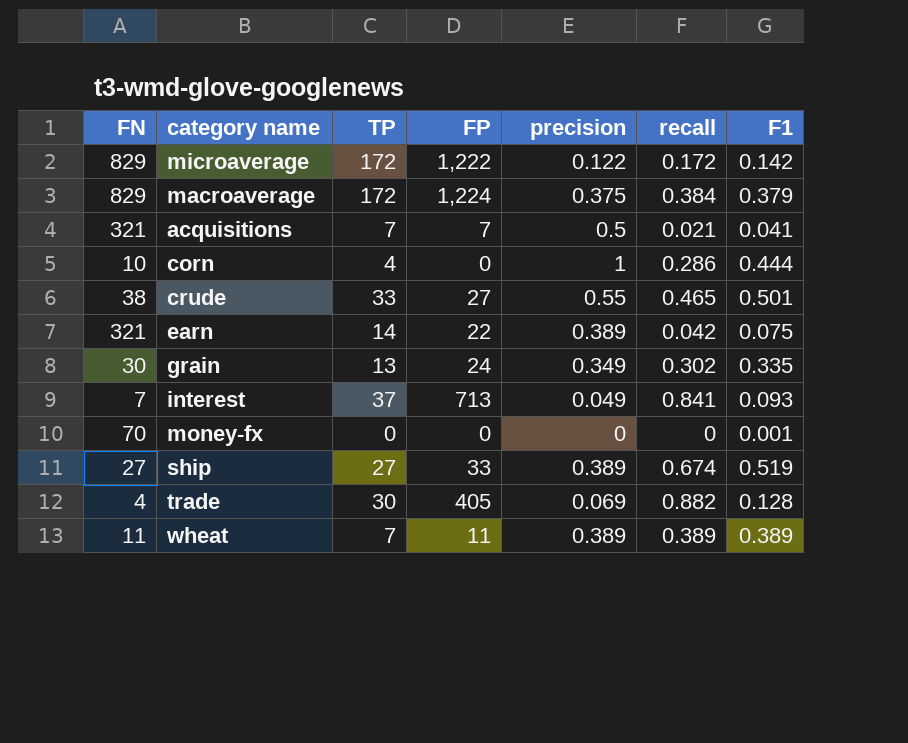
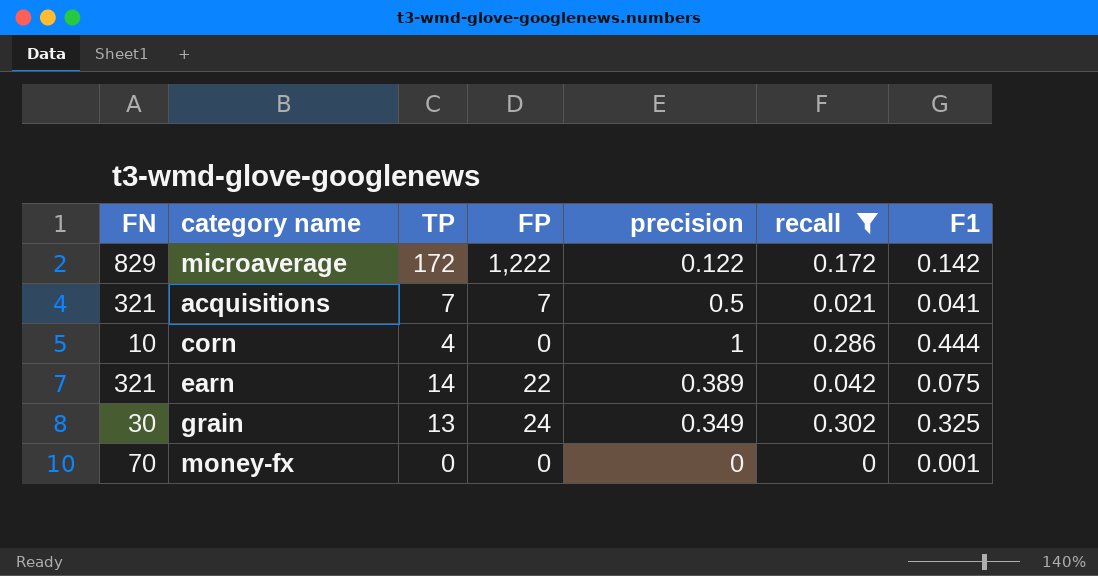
filter: none -> recall <= 0.302
grain | F1: 0.335 -> 0.325

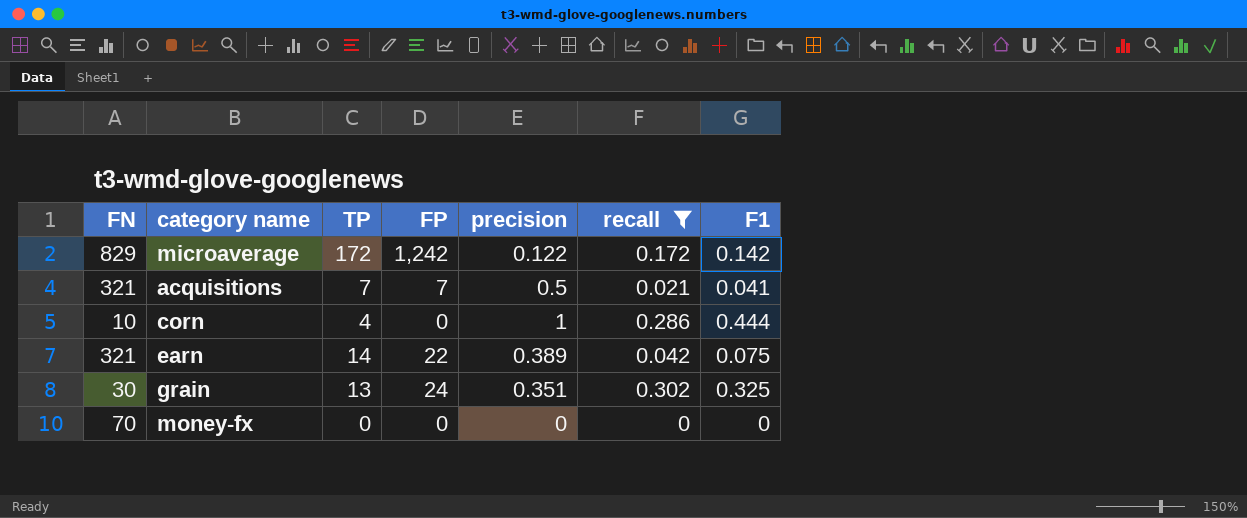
microaverage | FP: 1,222 -> 1,242
grain | precision: 0.349 -> 0.351
money-fx | F1: 0.001 -> 0

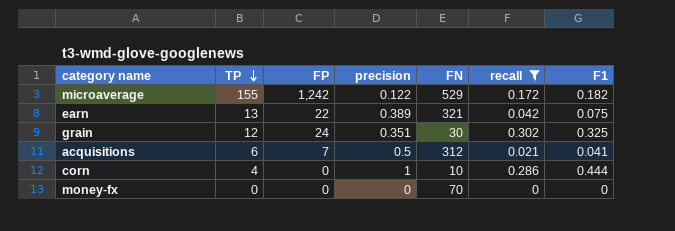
row order: none -> TP descending
column FN | position: 1 -> 5
microaverage | TP: 172 -> 155
microaverage | FN: 829 -> 529
microaverage | F1: 0.142 -> 0.182
earn | TP: 14 -> 13
grain | TP: 13 -> 12
acquisitions | TP: 7 -> 6
acquisitions | FN: 321 -> 312

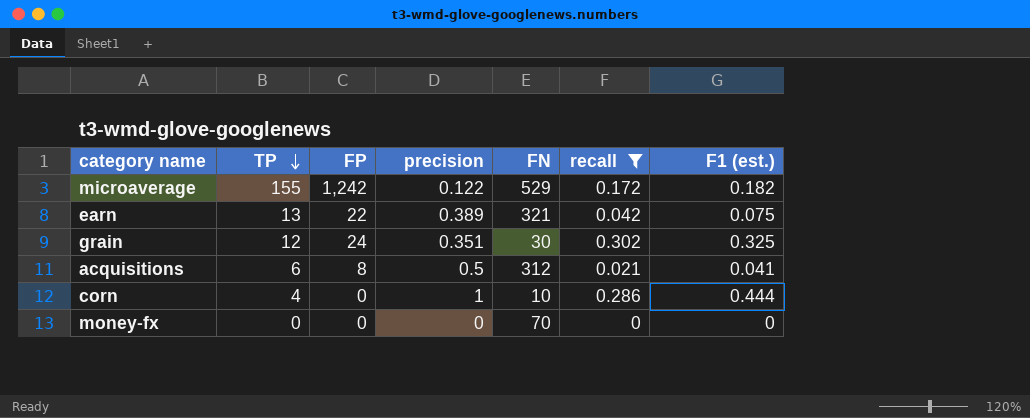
column name: F1 -> F1 (est.)
acquisitions | FP: 7 -> 8

